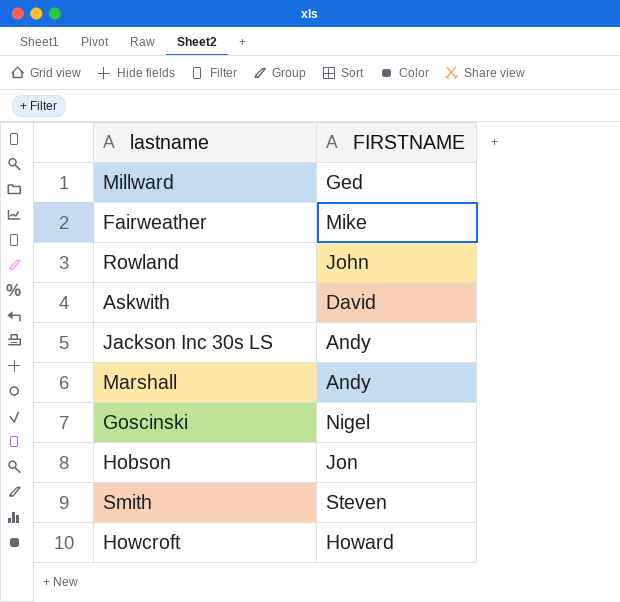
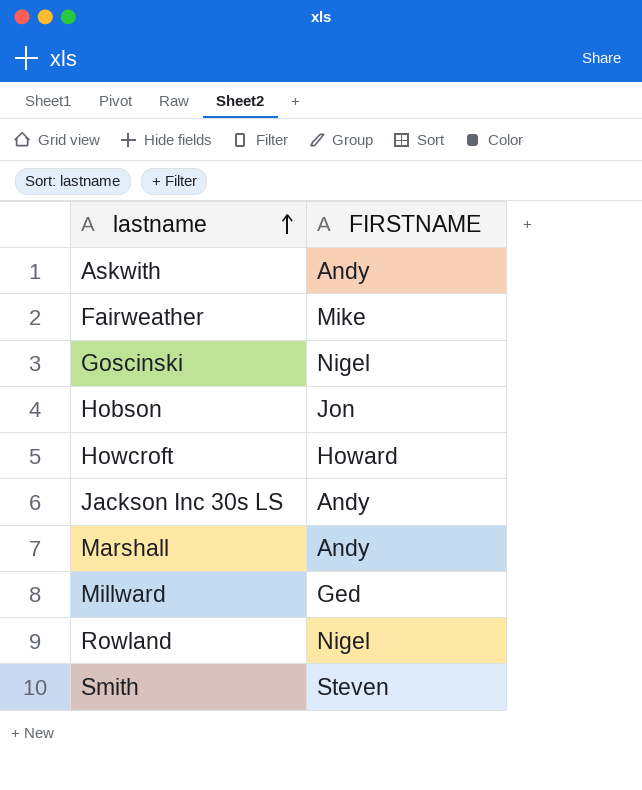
row order: none -> lastname ascending
Askwith | FIRSTNAME: David -> Andy
Rowland | FIRSTNAME: John -> Nigel

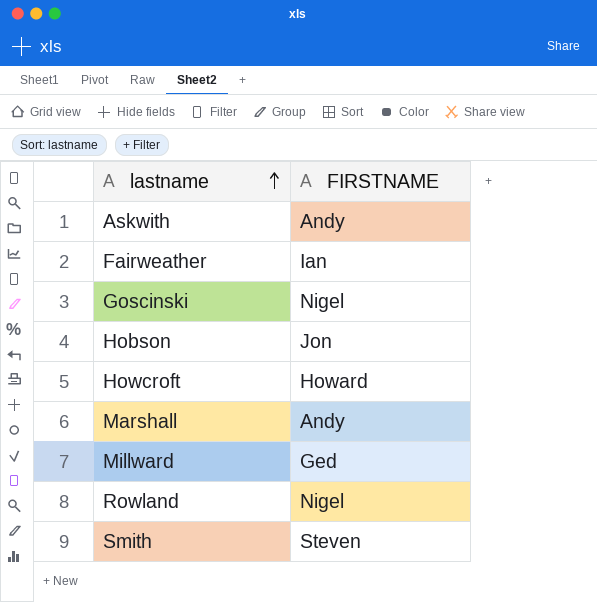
row Jackson Inc 30s LS: Andy -> none
Fairweather | FIRSTNAME: Mike -> Ian

